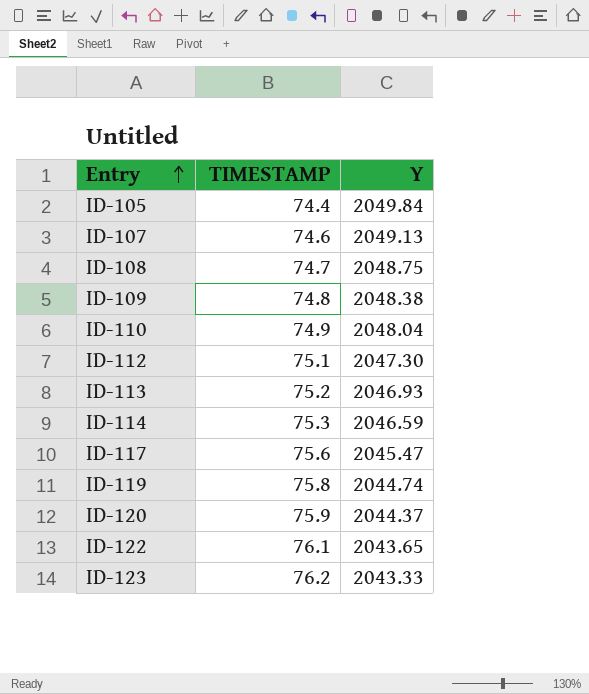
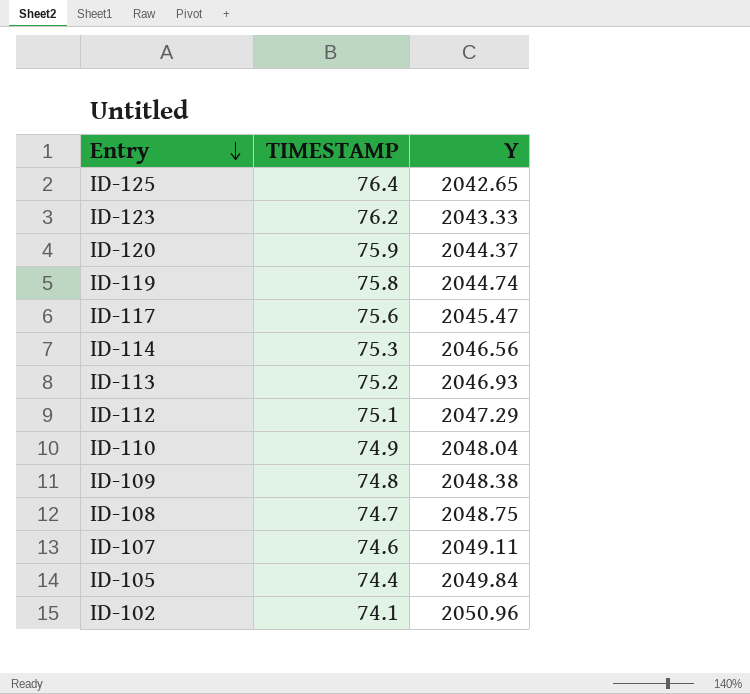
row order: Entry ascending -> Entry descending
row ID-122: 76.1 | 2043.65 -> none
row ID-125: none -> 76.4 | 2042.65
ID-114 | Y: 2046.59 -> 2046.56
ID-112 | Y: 2047.30 -> 2047.29
ID-107 | Y: 2049.13 -> 2049.11
row ID-102: none -> 74.1 | 2050.96

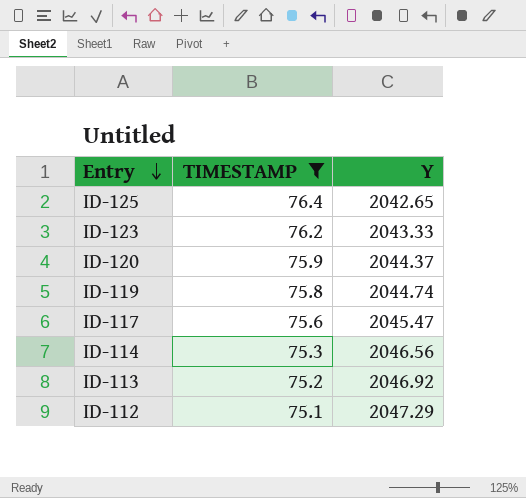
filter: none -> TIMESTAMP >= 75.1
ID-113 | Y: 2046.93 -> 2046.92

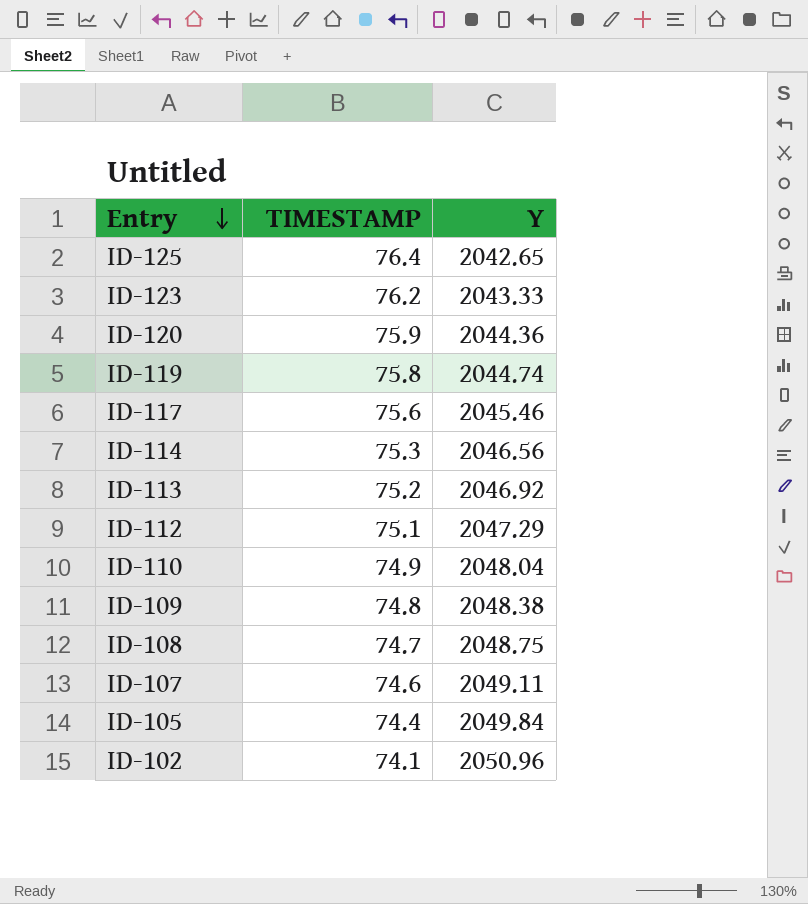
filter: TIMESTAMP >= 75.1 -> none
ID-120 | Y: 2044.37 -> 2044.36
ID-117 | Y: 2045.47 -> 2045.46

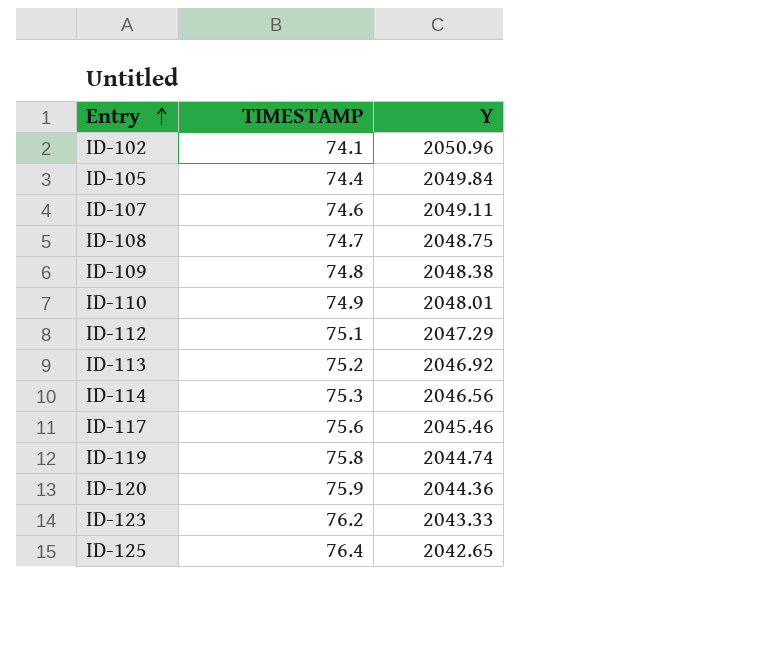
row order: Entry descending -> Entry ascending
ID-110 | Y: 2048.04 -> 2048.01

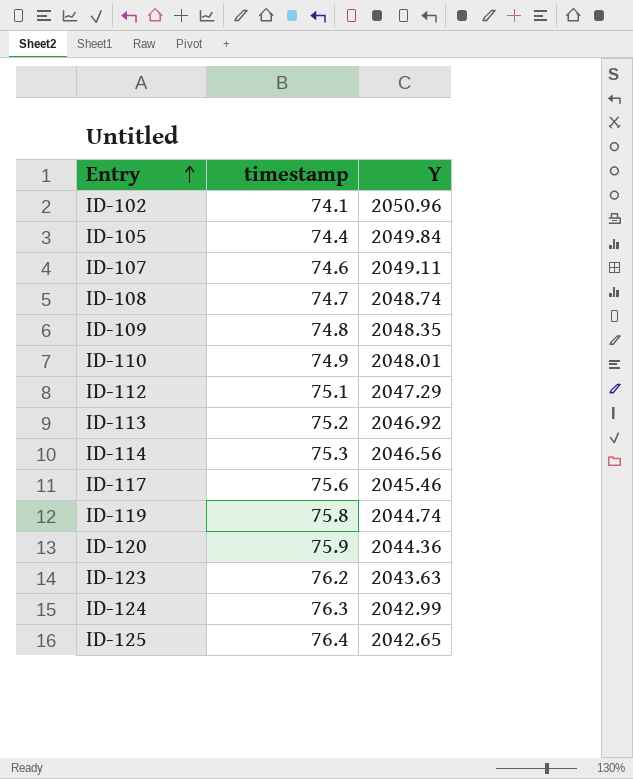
column name: TIMESTAMP -> timestamp
ID-108 | Y: 2048.75 -> 2048.74
ID-109 | Y: 2048.38 -> 2048.35
ID-123 | Y: 2043.33 -> 2043.63
row ID-124: none -> 76.3 | 2042.99

